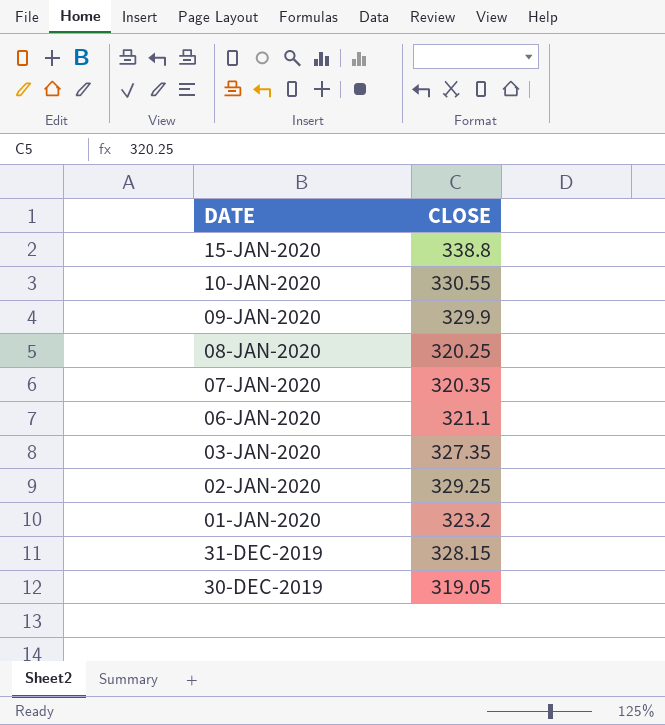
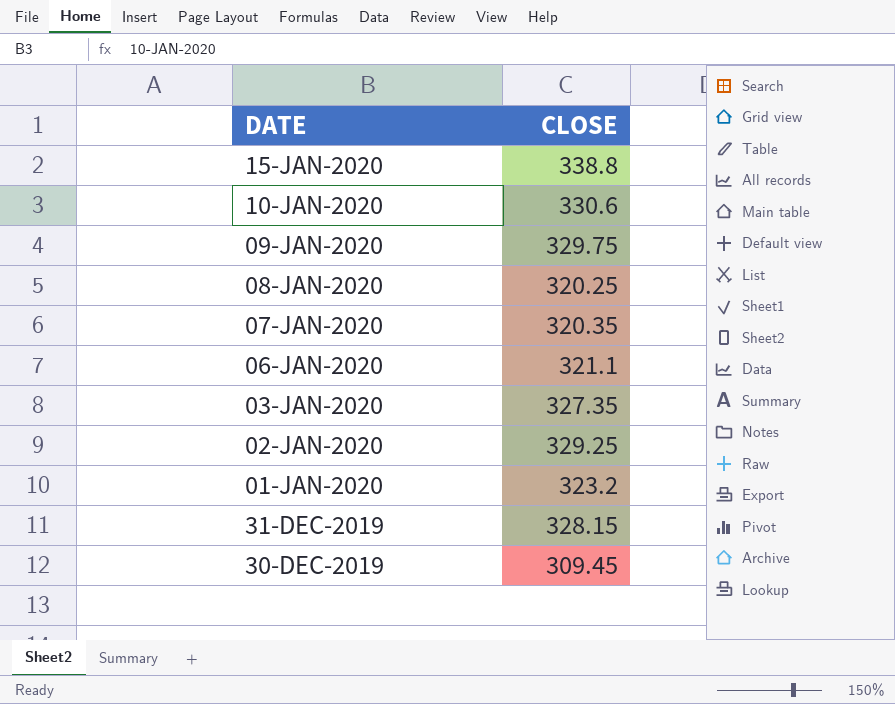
10-JAN-2020 | CLOSE: 330.55 -> 330.6
09-JAN-2020 | CLOSE: 329.9 -> 329.75
30-DEC-2019 | CLOSE: 319.05 -> 309.45

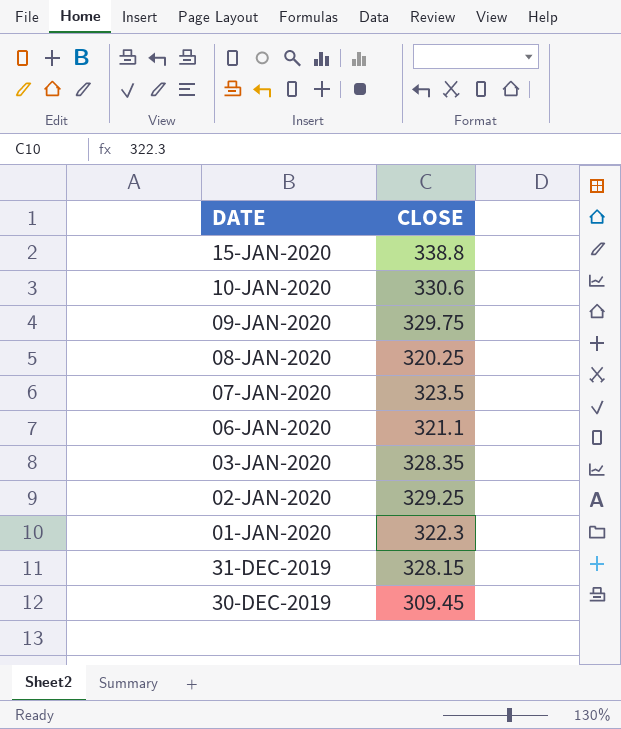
07-JAN-2020 | CLOSE: 320.35 -> 323.5
03-JAN-2020 | CLOSE: 327.35 -> 328.35
01-JAN-2020 | CLOSE: 323.2 -> 322.3

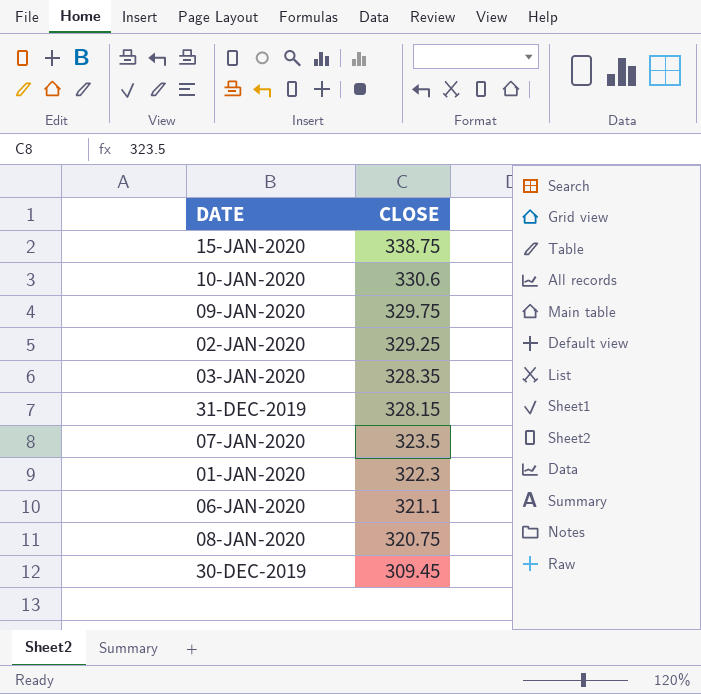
row order: DATE descending -> CLOSE descending
15-JAN-2020 | CLOSE: 338.8 -> 338.75
08-JAN-2020 | CLOSE: 320.25 -> 320.75

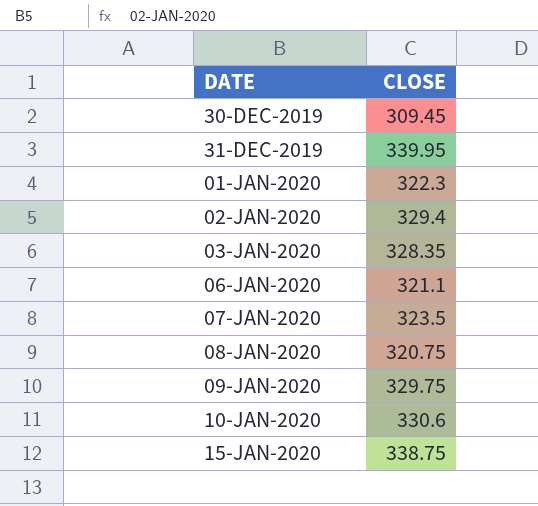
row order: CLOSE descending -> DATE ascending
31-DEC-2019 | CLOSE: 328.15 -> 339.95
02-JAN-2020 | CLOSE: 329.25 -> 329.4

